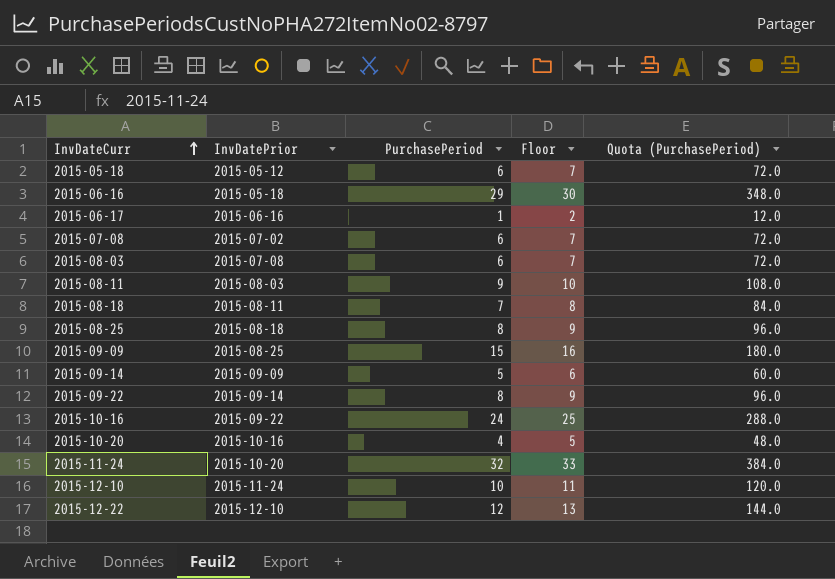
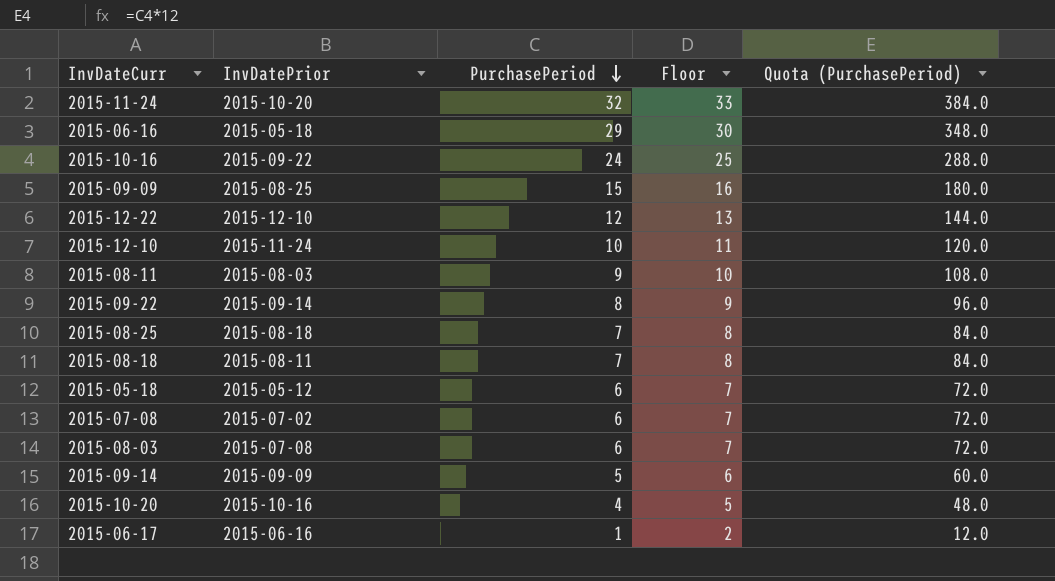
row order: InvDateCurr ascending -> PurchasePeriod descending
2015-08-25 | PurchasePeriod: 8 -> 7
2015-08-25 | Floor: 9 -> 8
2015-08-25 | Quota (PurchasePeriod): 96.0 -> 84.0

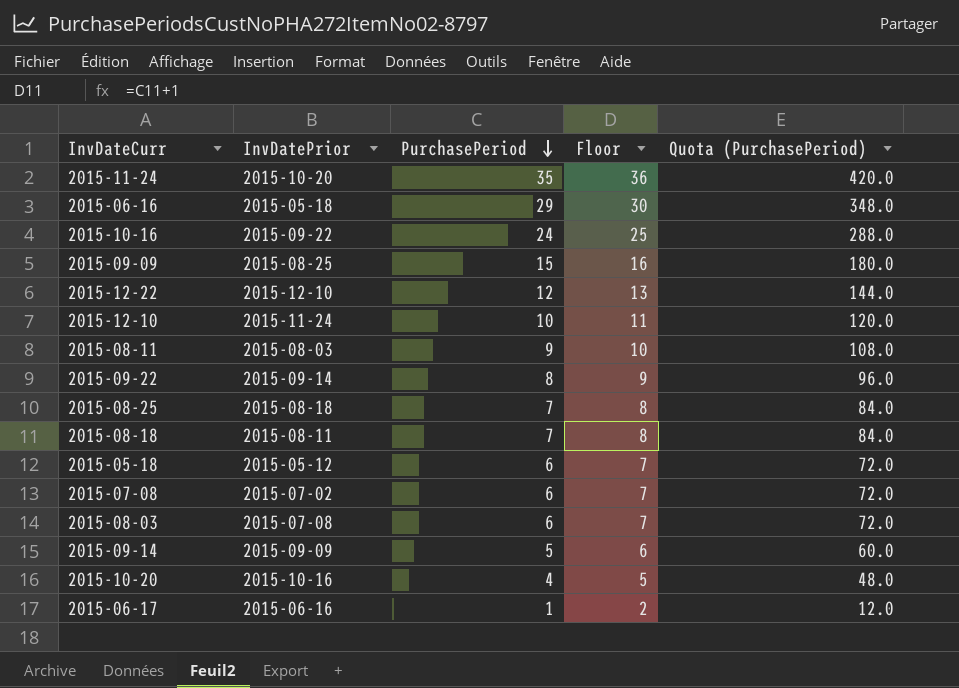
2015-11-24 | PurchasePeriod: 32 -> 35
2015-11-24 | Floor: 33 -> 36
2015-11-24 | Quota (PurchasePeriod): 384.0 -> 420.0

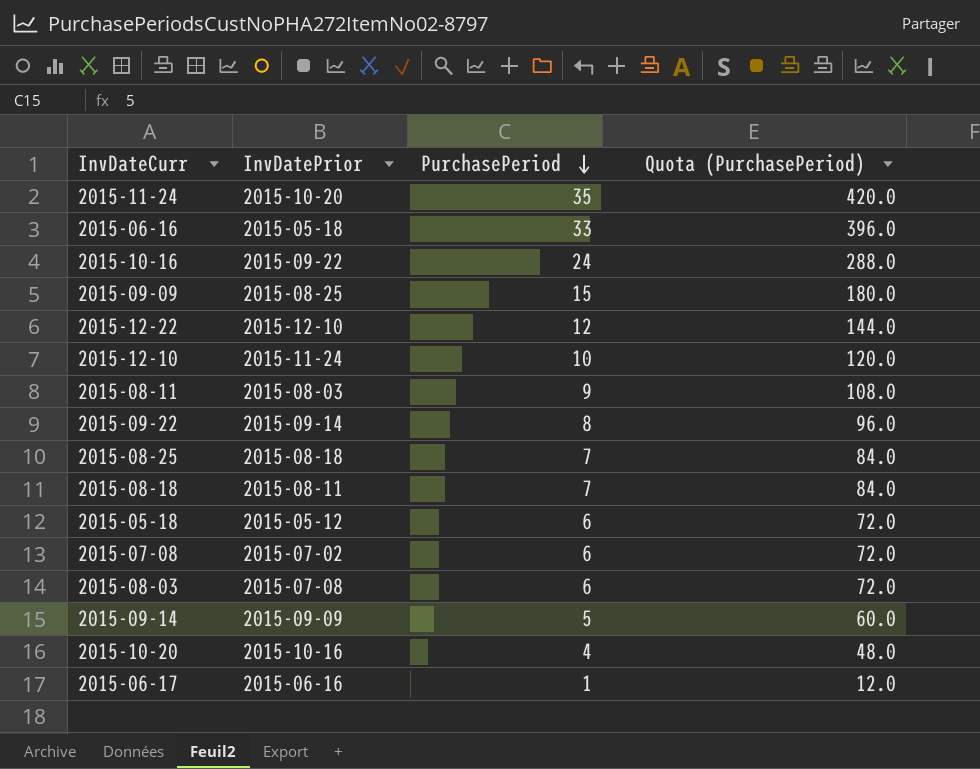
column Floor | formula: [PurchasePeriod] + 1 -> none
2015-06-16 | PurchasePeriod: 29 -> 33
2015-06-16 | Quota (PurchasePeriod): 348.0 -> 396.0

